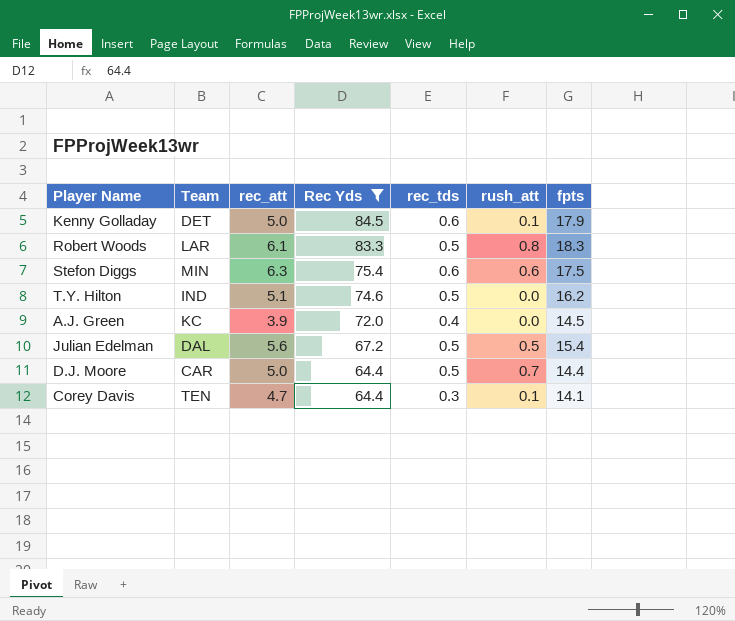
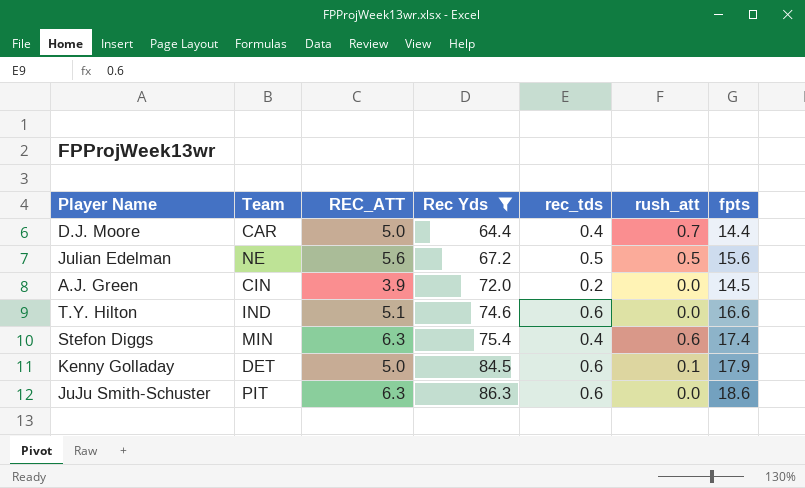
row order: Rec Yds descending -> Rec Yds ascending
column name: rec_att -> REC_ATT
row Robert Woods: LAR | 6.1 | 83.3 | 0.5 | 0.8 | 18.3 -> none
row Corey Davis: TEN | 4.7 | 64.4 | 0.3 | 0.1 | 14.1 -> none
D.J. Moore | rec_tds: 0.5 -> 0.4
Julian Edelman | Team: DAL -> NE
Julian Edelman | fpts: 15.4 -> 15.6
A.J. Green | Team: KC -> CIN
A.J. Green | rec_tds: 0.4 -> 0.2
T.Y. Hilton | rec_tds: 0.5 -> 0.6
T.Y. Hilton | fpts: 16.2 -> 16.6
Stefon Diggs | rec_tds: 0.6 -> 0.4
Stefon Diggs | fpts: 17.5 -> 17.4
row JuJu Smith-Schuster: none -> PIT | 6.3 | 86.3 | 0.6 | 0.0 | 18.6

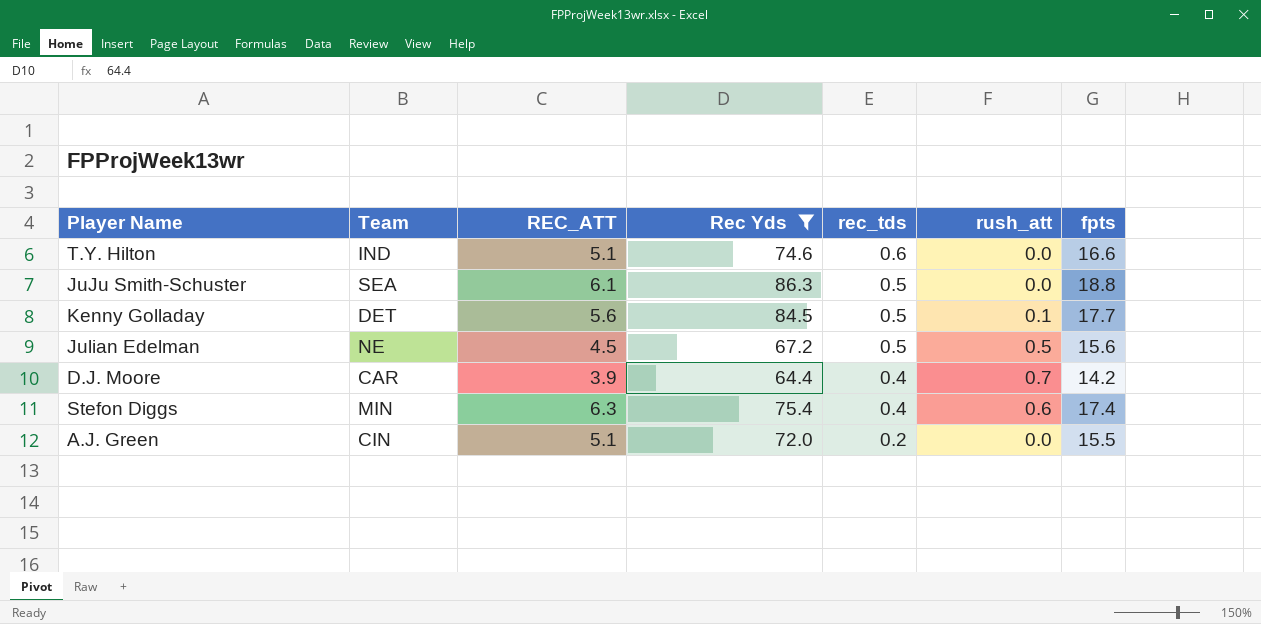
row order: Rec Yds ascending -> rec_tds descending
JuJu Smith-Schuster | Team: PIT -> SEA
JuJu Smith-Schuster | REC_ATT: 6.3 -> 6.1
JuJu Smith-Schuster | rec_tds: 0.6 -> 0.5
JuJu Smith-Schuster | fpts: 18.6 -> 18.8
Kenny Golladay | REC_ATT: 5.0 -> 5.6
Kenny Golladay | rec_tds: 0.6 -> 0.5
Kenny Golladay | fpts: 17.9 -> 17.7
Julian Edelman | REC_ATT: 5.6 -> 4.5
D.J. Moore | REC_ATT: 5.0 -> 3.9
D.J. Moore | fpts: 14.4 -> 14.2
A.J. Green | REC_ATT: 3.9 -> 5.1
A.J. Green | fpts: 14.5 -> 15.5

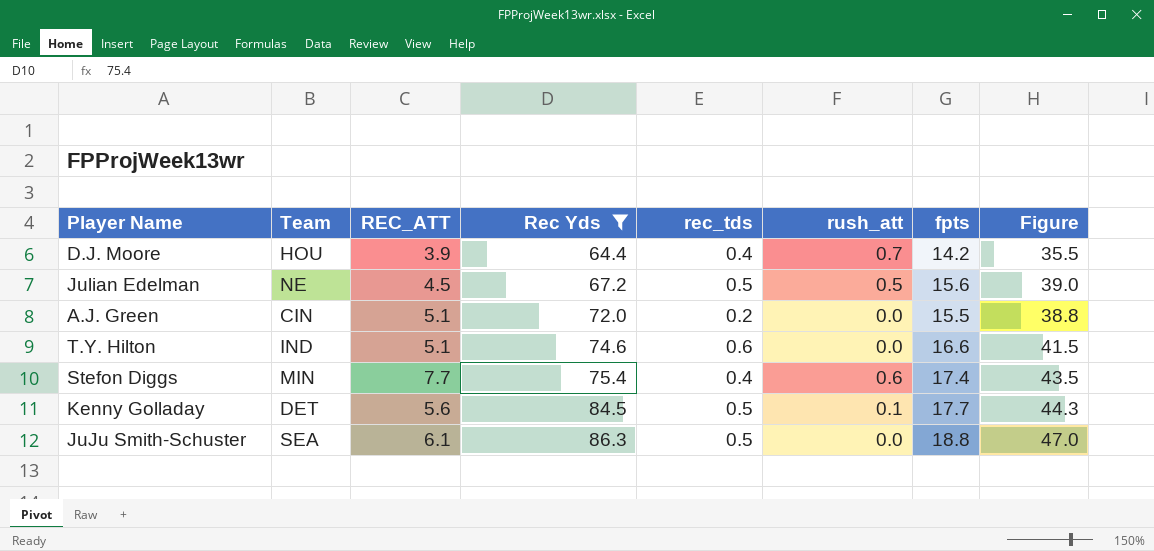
row order: rec_tds descending -> Rec Yds ascending
column Figure | formula: none -> [fpts] * 2.5
D.J. Moore | Team: CAR -> HOU
Stefon Diggs | REC_ATT: 6.3 -> 7.7

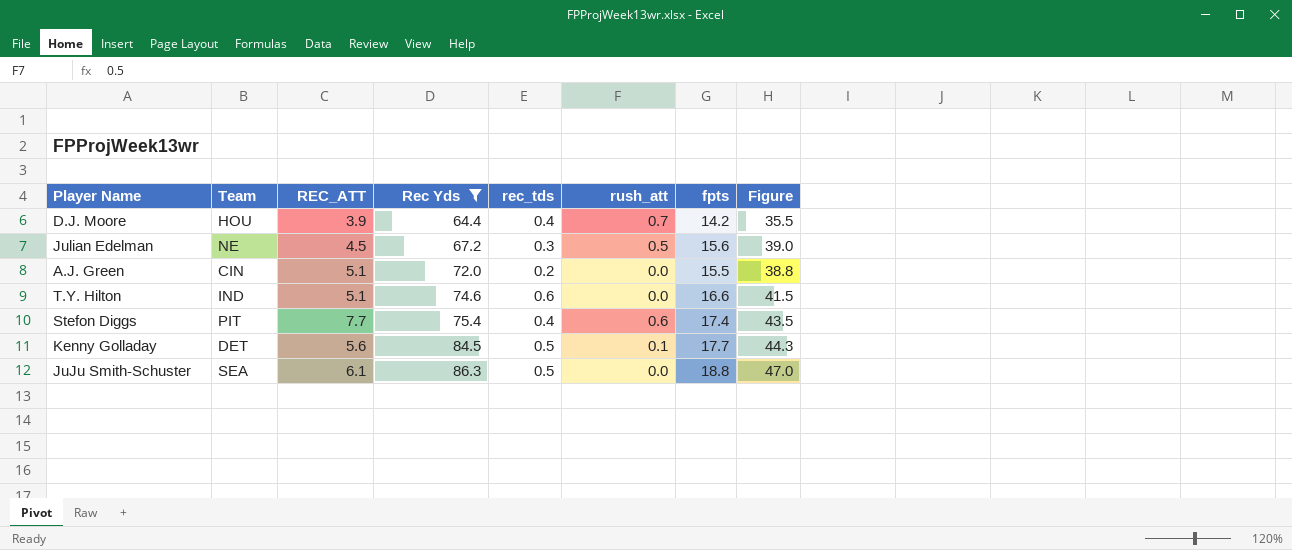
Julian Edelman | rec_tds: 0.5 -> 0.3
Stefon Diggs | Team: MIN -> PIT

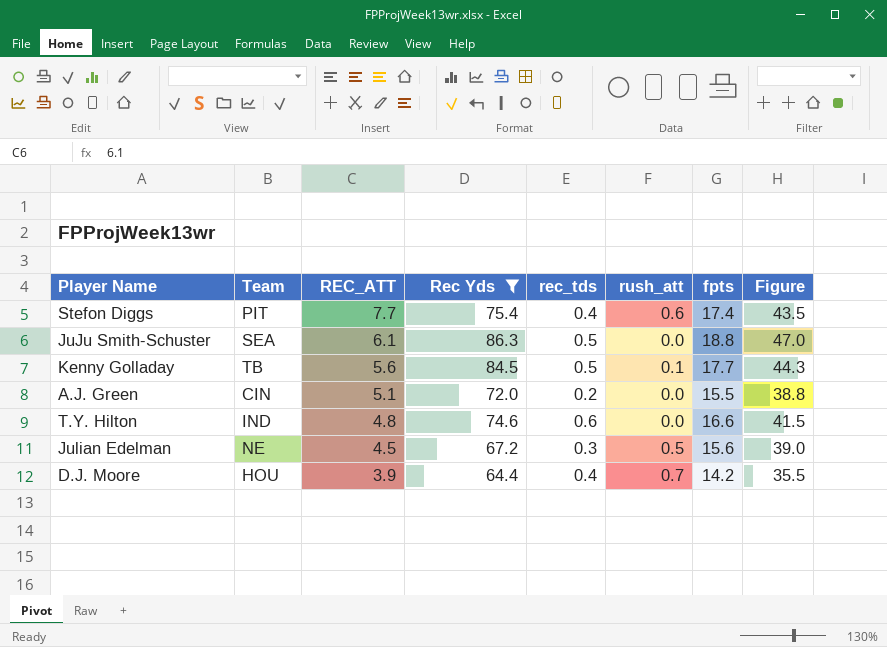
row order: Rec Yds ascending -> REC_ATT descending
Kenny Golladay | Team: DET -> TB
T.Y. Hilton | REC_ATT: 5.1 -> 4.8

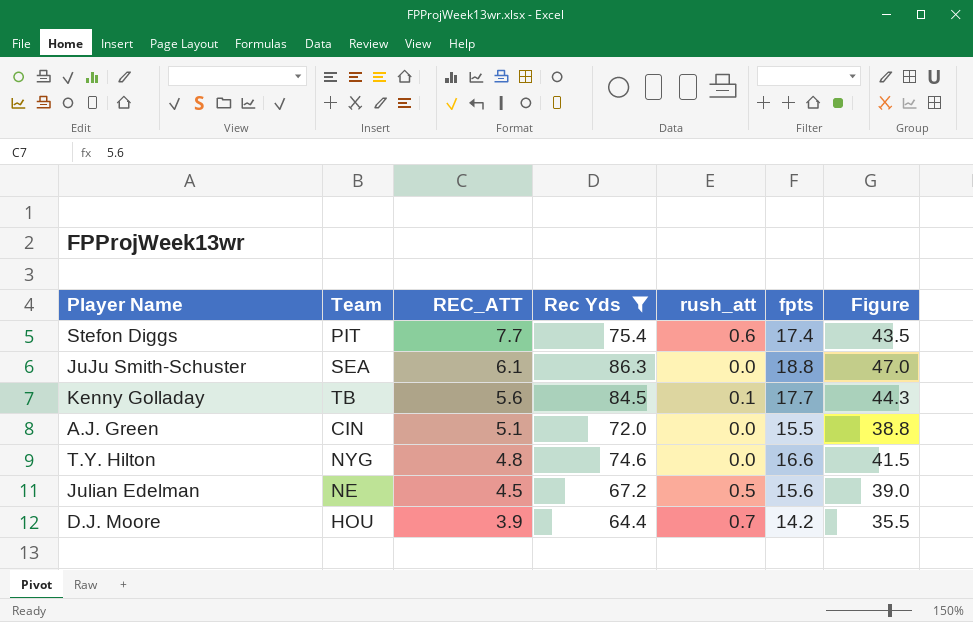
column rec_tds | position: 5 -> none
T.Y. Hilton | Team: IND -> NYG

